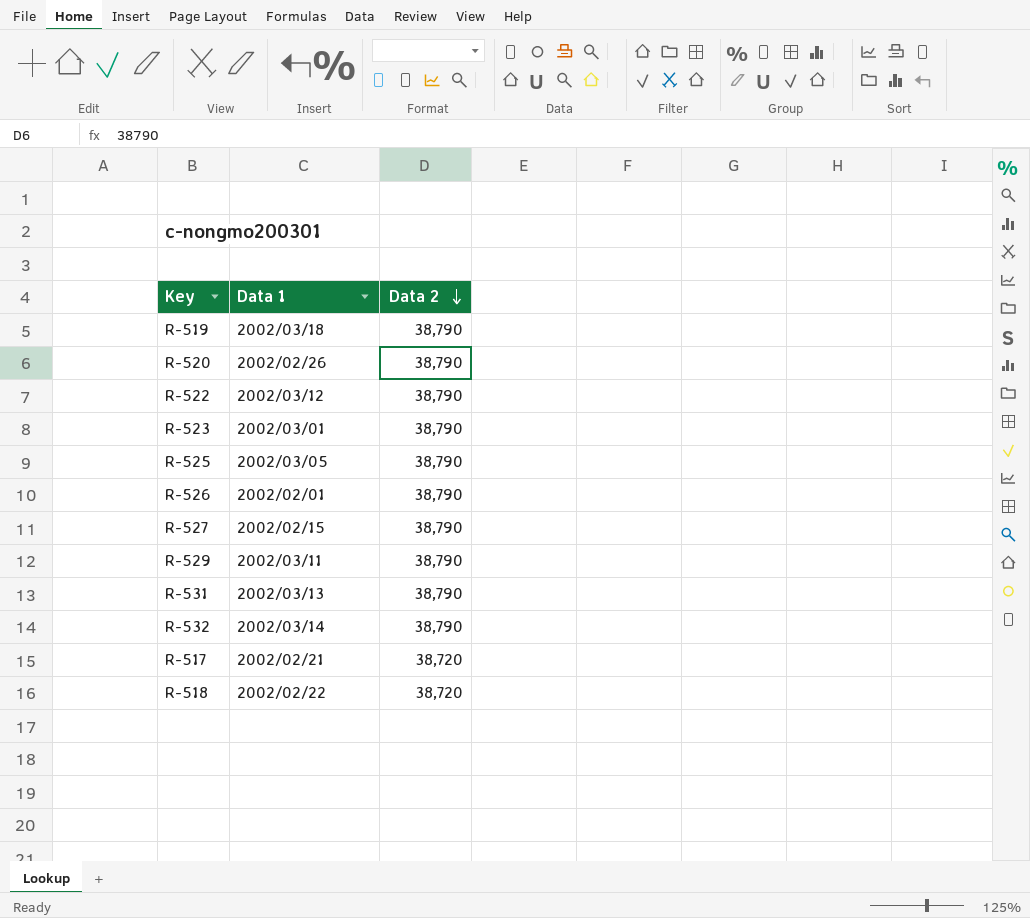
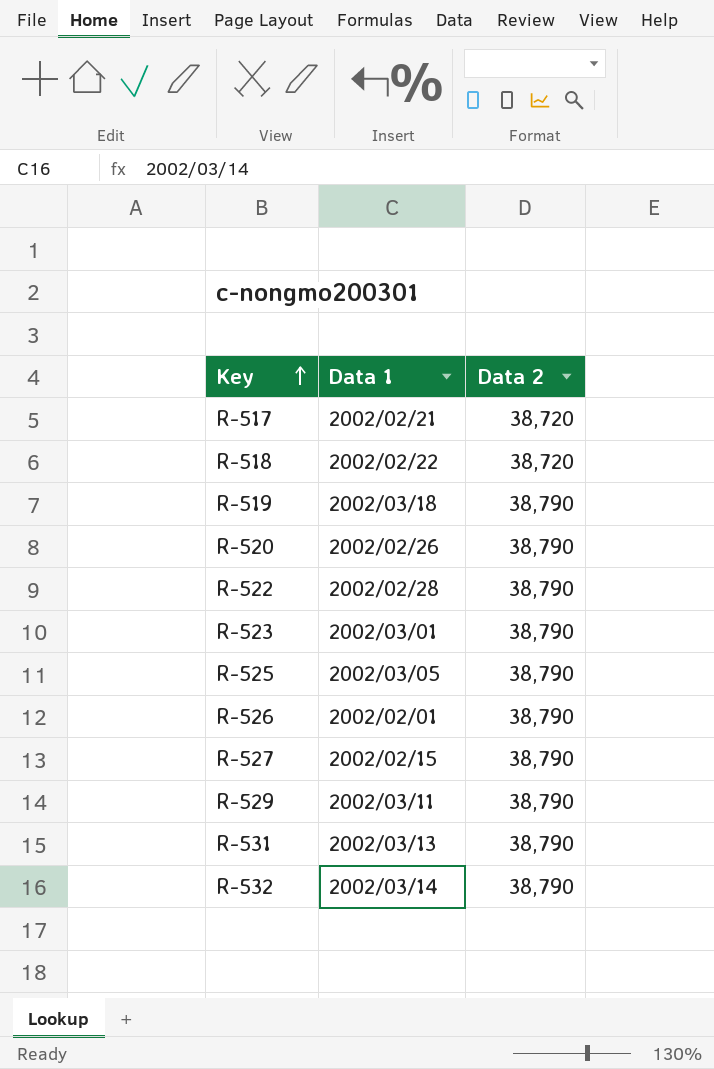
row order: Data 2 descending -> Key ascending
R-522 | Data 1: 2002/03/12 -> 2002/02/28

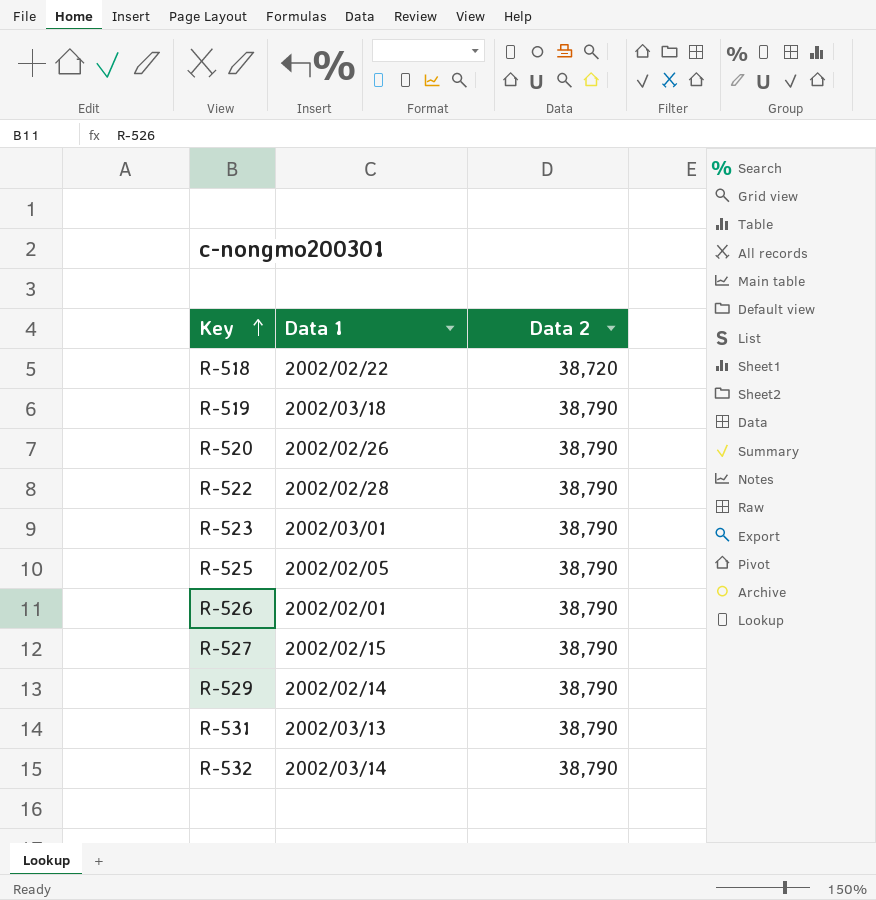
row R-517: 2002/02/21 | 38,720 -> none
R-525 | Data 1: 2002/03/05 -> 2002/02/05
R-529 | Data 1: 2002/03/11 -> 2002/02/14

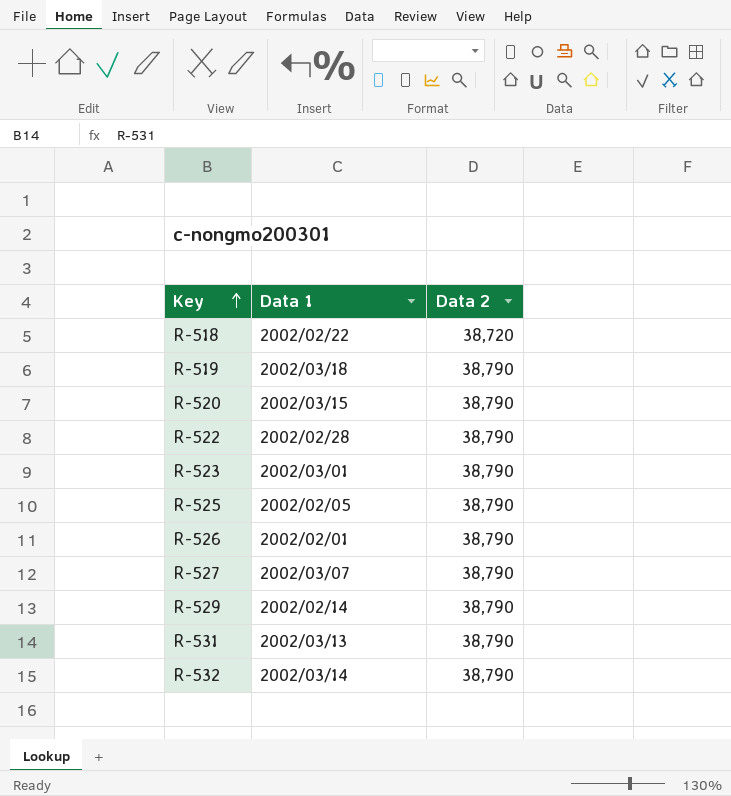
R-520 | Data 1: 2002/02/26 -> 2002/03/15
R-527 | Data 1: 2002/02/15 -> 2002/03/07

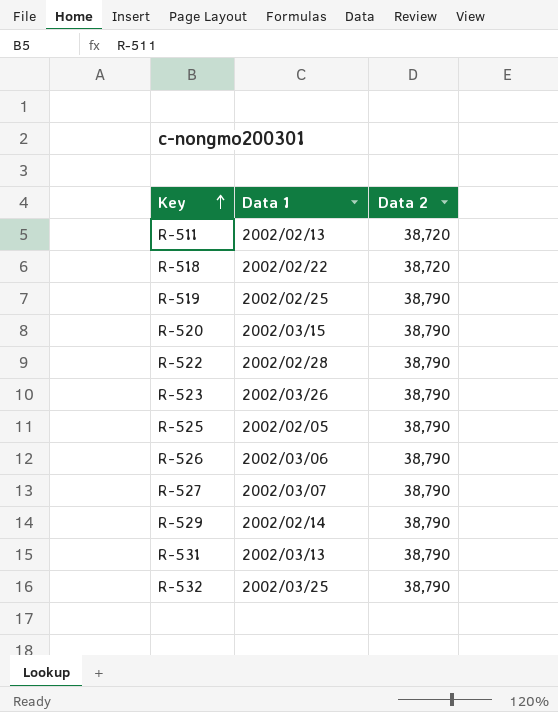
row R-511: none -> 2002/02/13 | 38,720
R-519 | Data 1: 2002/03/18 -> 2002/02/25
R-523 | Data 1: 2002/03/01 -> 2002/03/26
R-526 | Data 1: 2002/02/01 -> 2002/03/06
R-532 | Data 1: 2002/03/14 -> 2002/03/25

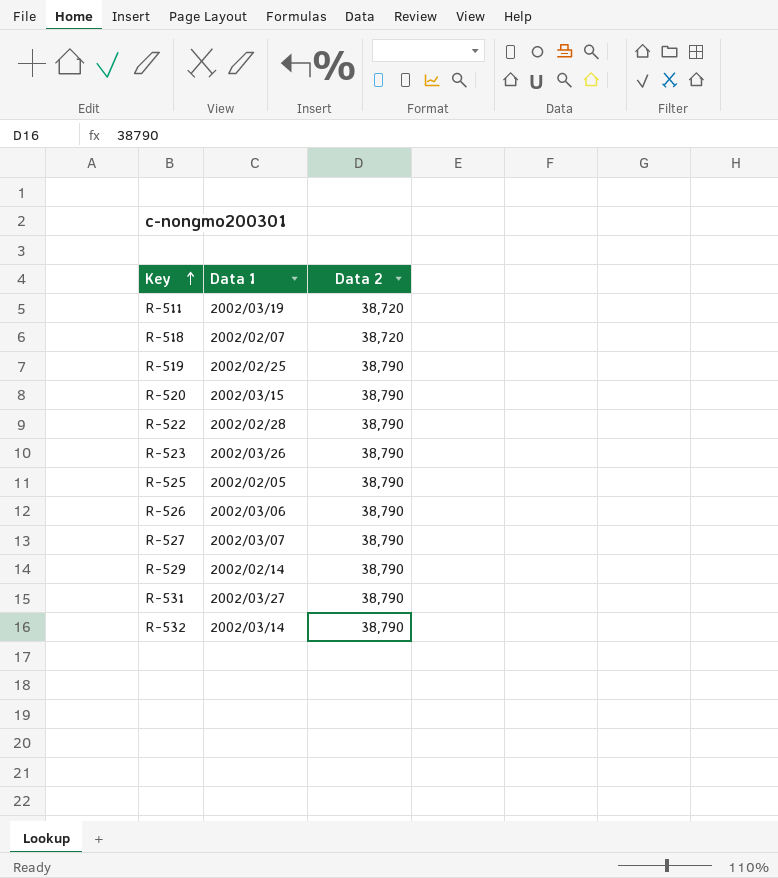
R-511 | Data 1: 2002/02/13 -> 2002/03/19
R-518 | Data 1: 2002/02/22 -> 2002/02/07
R-531 | Data 1: 2002/03/13 -> 2002/03/27
R-532 | Data 1: 2002/03/25 -> 2002/03/14

